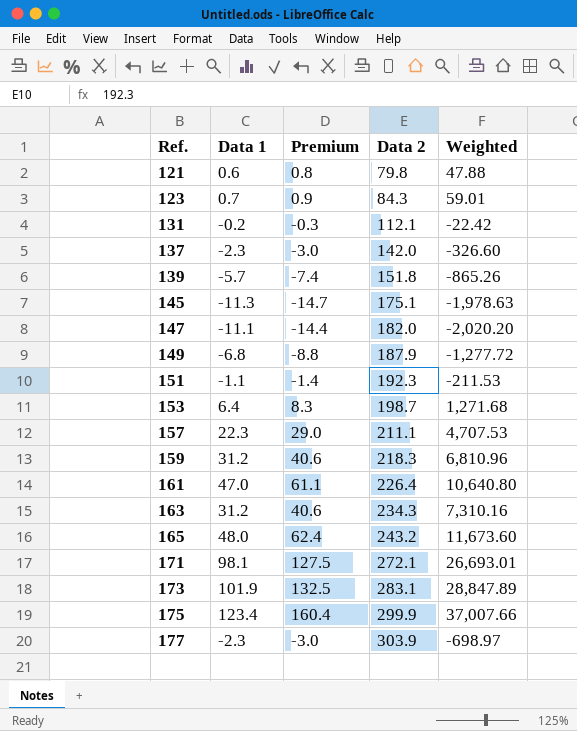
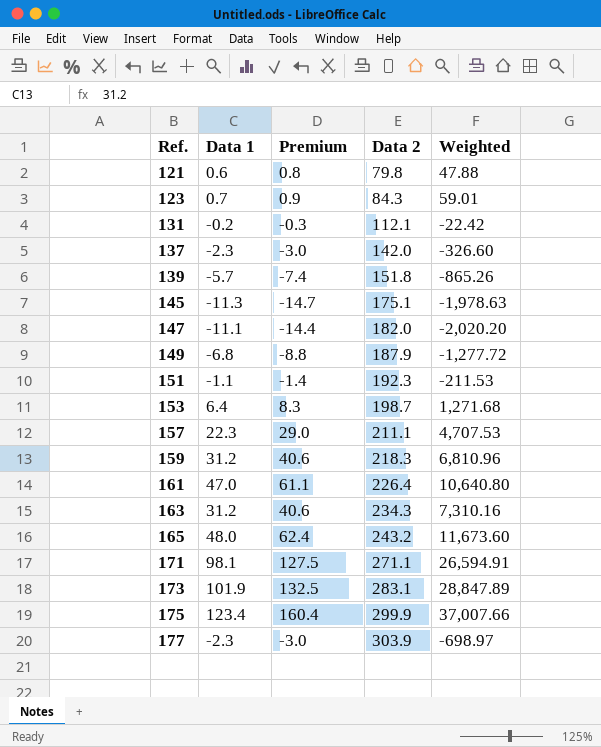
171 | Data 2: 272.1 -> 271.1
171 | Weighted: 26,693.01 -> 26,594.91

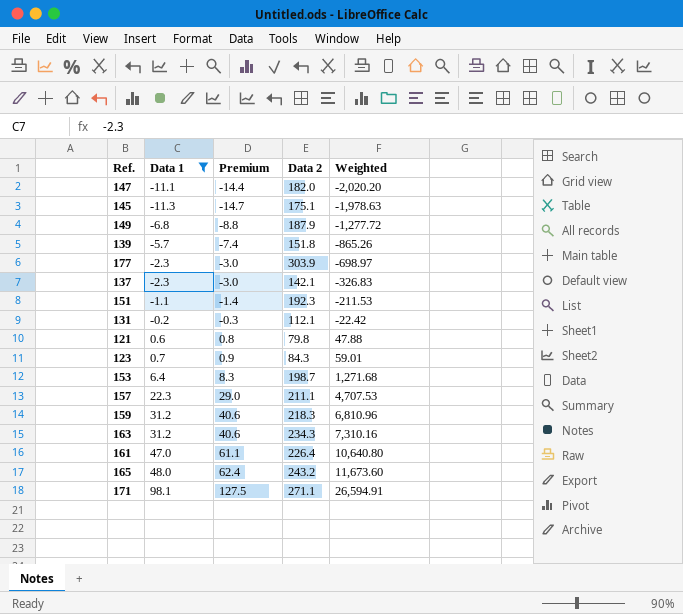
filter: none -> Data 1 <= 98.1
row order: Ref. ascending -> Weighted ascending
137 | Data 2: 142.0 -> 142.1
137 | Weighted: -326.60 -> -326.83

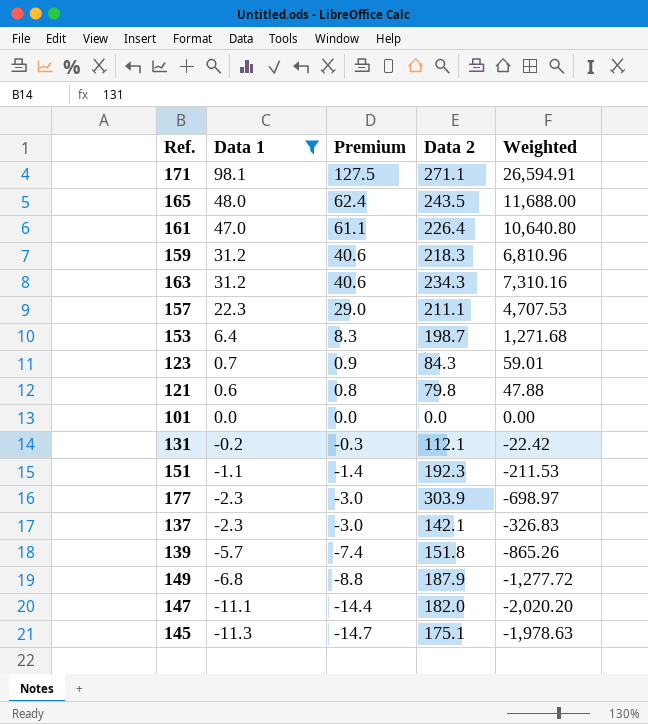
row order: Weighted ascending -> Data 1 descending
165 | Data 2: 243.2 -> 243.5
165 | Weighted: 11,673.60 -> 11,688.00
row 101: none -> 0.0 | 0.0 | 0.0 | 0.00

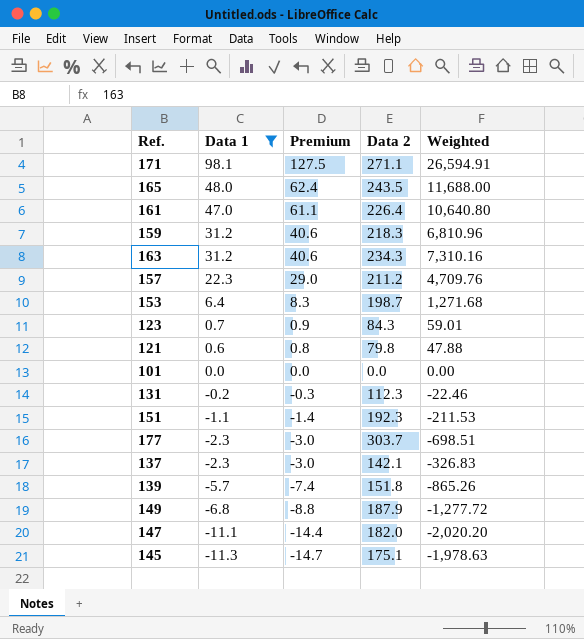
157 | Data 2: 211.1 -> 211.2
157 | Weighted: 4,707.53 -> 4,709.76
131 | Data 2: 112.1 -> 112.3
131 | Weighted: -22.42 -> -22.46
177 | Data 2: 303.9 -> 303.7
177 | Weighted: -698.97 -> -698.51

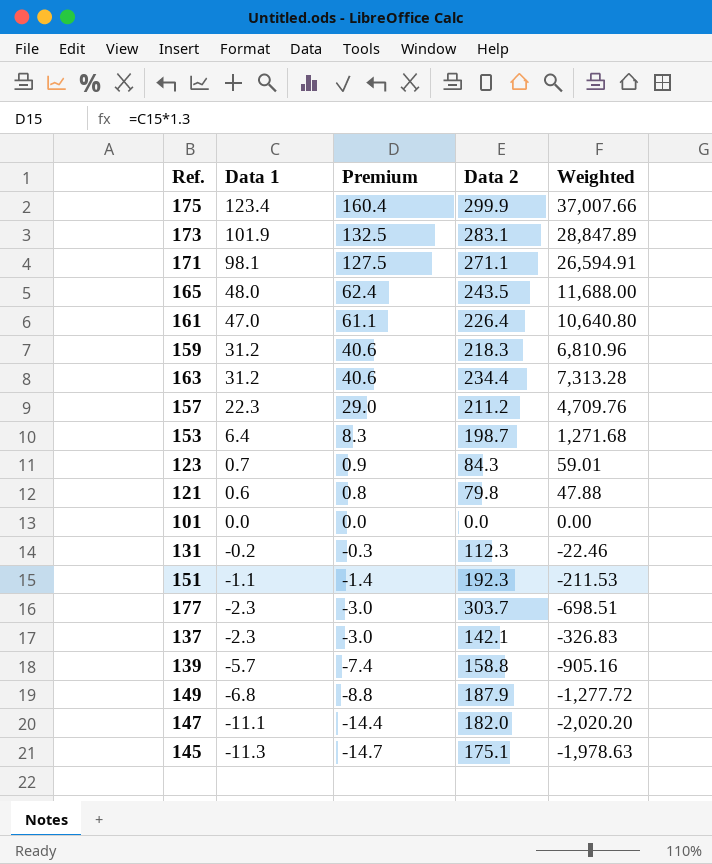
filter: Data 1 <= 98.1 -> none
163 | Data 2: 234.3 -> 234.4
163 | Weighted: 7,310.16 -> 7,313.28
139 | Data 2: 151.8 -> 158.8
139 | Weighted: -865.26 -> -905.16

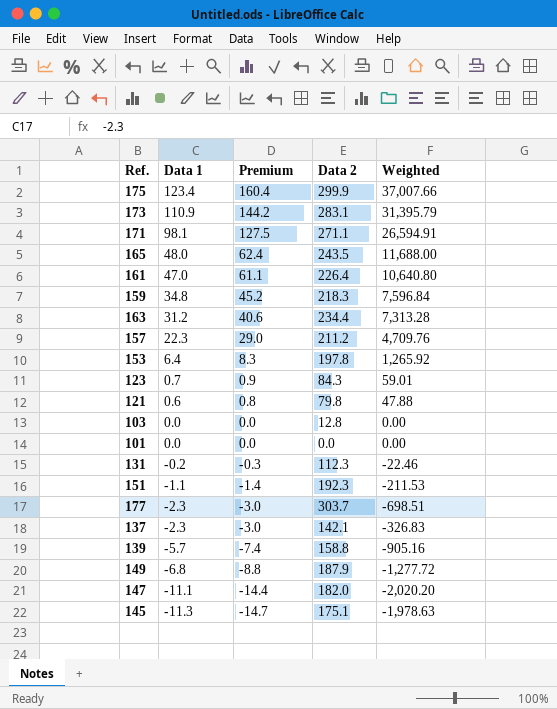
173 | Data 1: 101.9 -> 110.9
173 | Premium: 132.5 -> 144.2
173 | Weighted: 28,847.89 -> 31,395.79
159 | Data 1: 31.2 -> 34.8
159 | Premium: 40.6 -> 45.2
159 | Weighted: 6,810.96 -> 7,596.84
153 | Data 2: 198.7 -> 197.8
153 | Weighted: 1,271.68 -> 1,265.92
row 103: none -> 0.0 | 0.0 | 12.8 | 0.00

